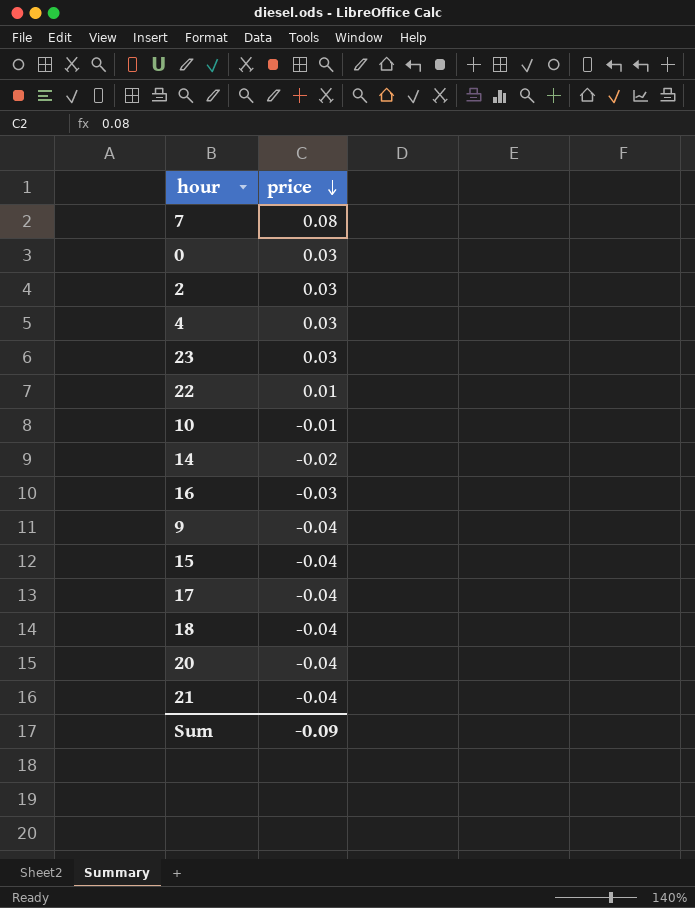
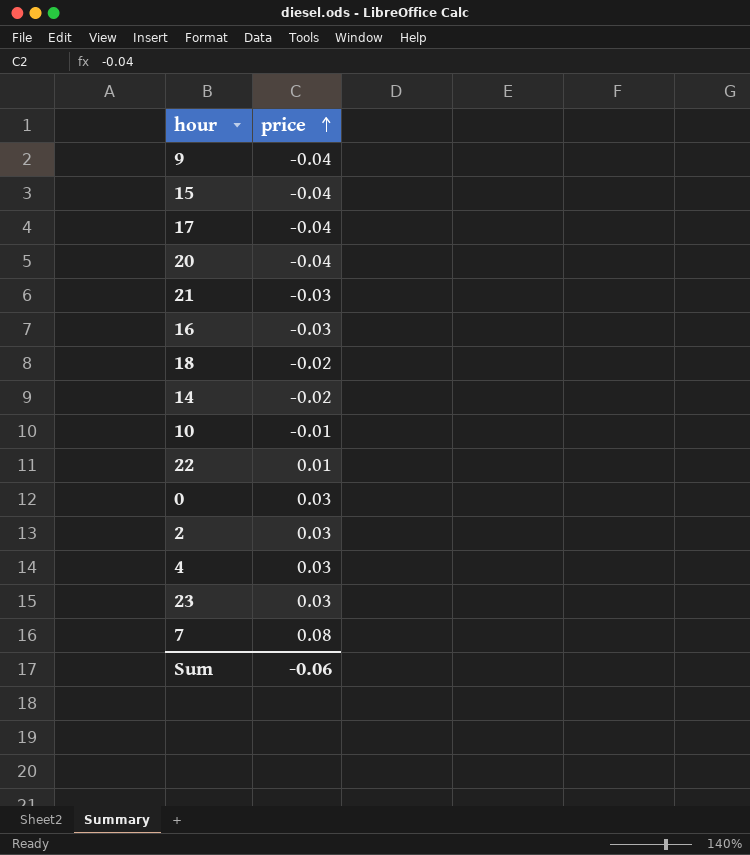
row order: price descending -> price ascending
21 | price: -0.04 -> -0.03
18 | price: -0.04 -> -0.02
Sum | price: -0.09 -> -0.06

